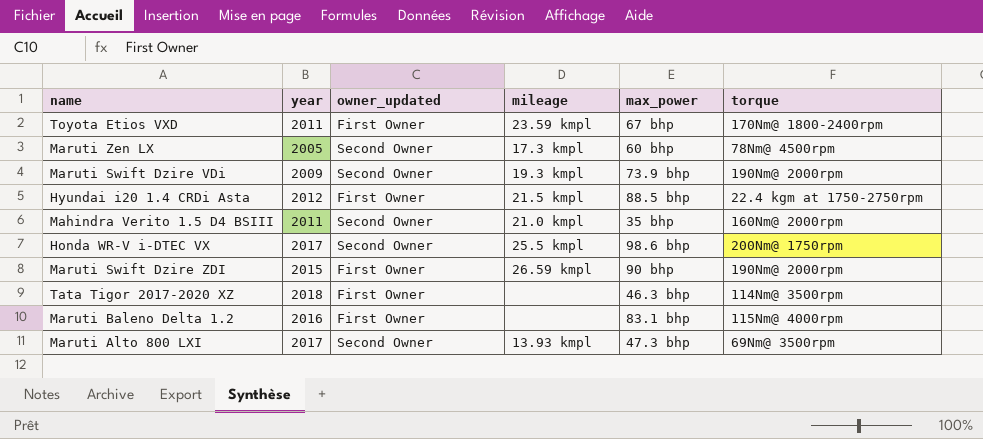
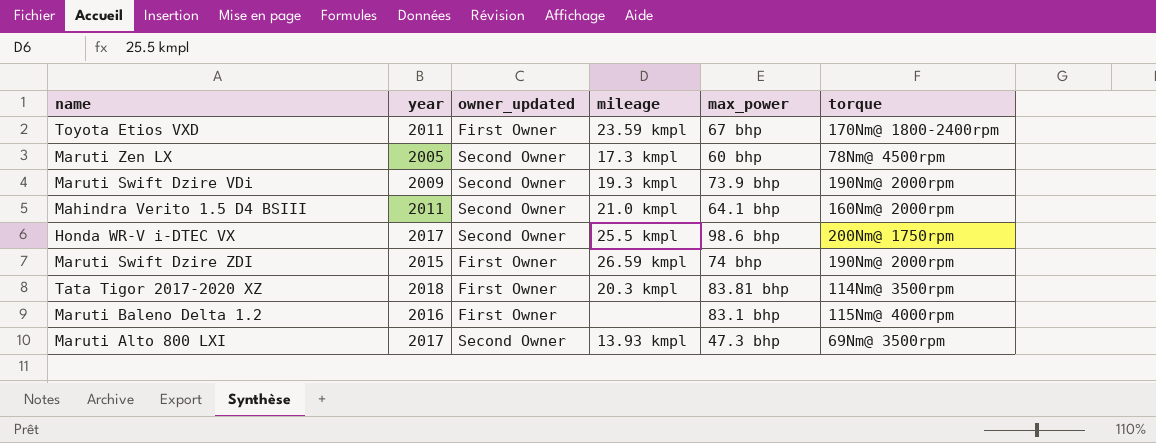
row Hyundai i20 1.4 CRDi Asta: 2012 | First Owner | 21.5 kmpl | 88.5 bhp | 22.4 kgm at 1750-2750rpm -> none
Mahindra Verito 1.5 D4 BSIII | max_power: 35 bhp -> 64.1 bhp
Maruti Swift Dzire ZDI | max_power: 90 bhp -> 74 bhp
Tata Tigor 2017-2020 XZ | mileage: none -> 20.3 kmpl
Tata Tigor 2017-2020 XZ | max_power: 46.3 bhp -> 83.81 bhp

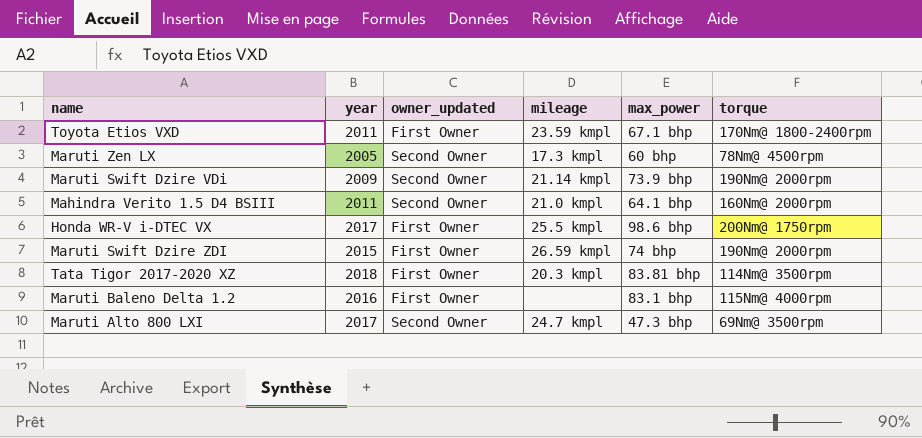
Toyota Etios VXD | max_power: 67 bhp -> 67.1 bhp
Maruti Swift Dzire VDi | mileage: 19.3 kmpl -> 21.14 kmpl
Honda WR-V i-DTEC VX | owner_updated: Second Owner -> First Owner
Maruti Alto 800 LXI | mileage: 13.93 kmpl -> 24.7 kmpl

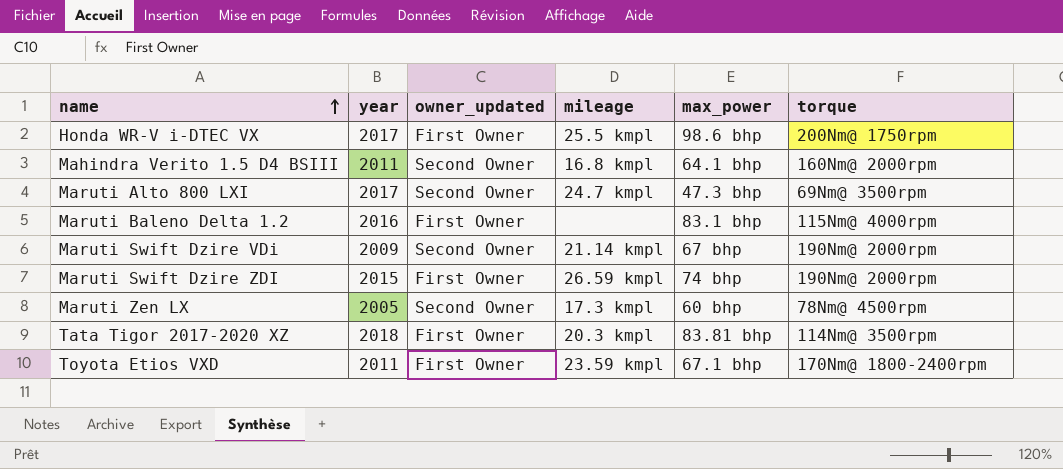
row order: none -> name ascending
Mahindra Verito 1.5 D4 BSIII | mileage: 21.0 kmpl -> 16.8 kmpl
Maruti Swift Dzire VDi | max_power: 73.9 bhp -> 67 bhp

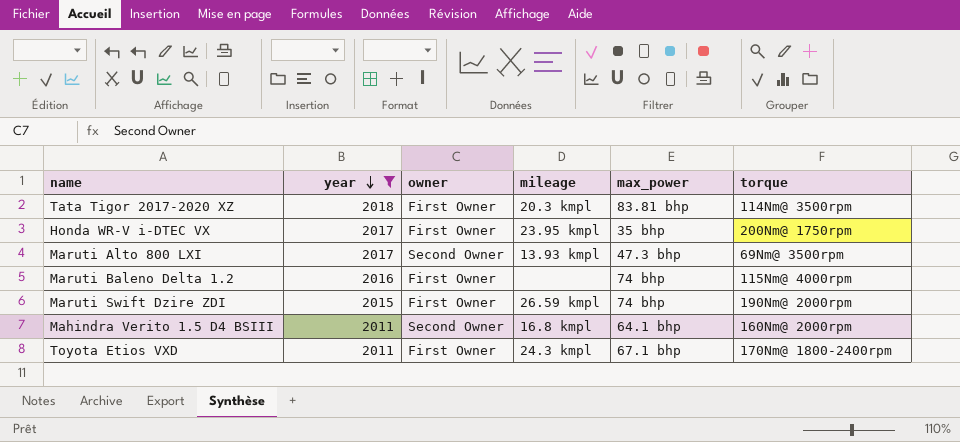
filter: none -> year >= 2011
row order: name ascending -> year descending
column name: owner_updated -> owner
Honda WR-V i-DTEC VX | mileage: 25.5 kmpl -> 23.95 kmpl
Honda WR-V i-DTEC VX | max_power: 98.6 bhp -> 35 bhp
Maruti Alto 800 LXI | mileage: 24.7 kmpl -> 13.93 kmpl
Maruti Baleno Delta 1.2 | max_power: 83.1 bhp -> 74 bhp
Toyota Etios VXD | mileage: 23.59 kmpl -> 24.3 kmpl

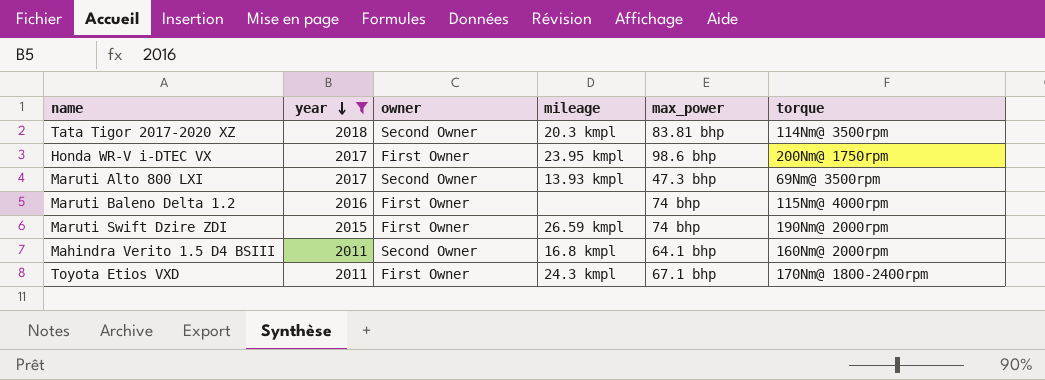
Tata Tigor 2017-2020 XZ | owner: First Owner -> Second Owner
Honda WR-V i-DTEC VX | max_power: 35 bhp -> 98.6 bhp

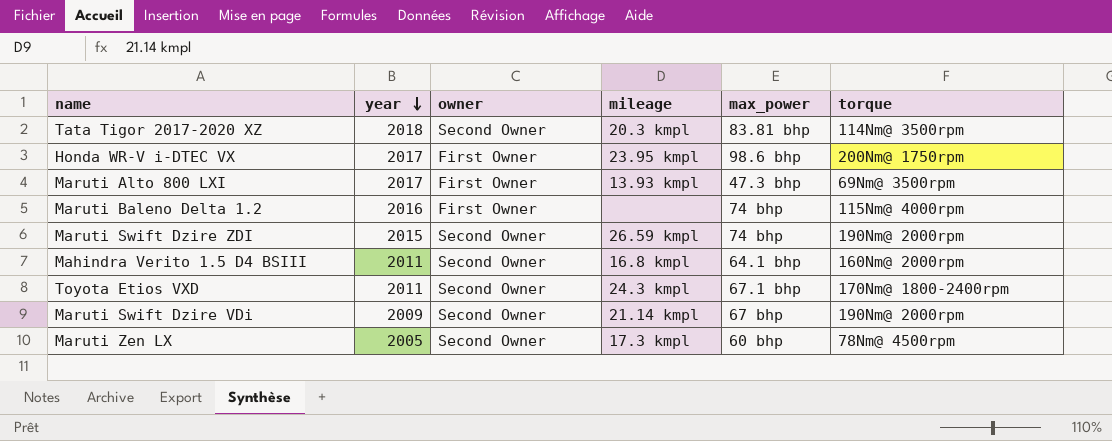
filter: year >= 2011 -> none
Maruti Alto 800 LXI | owner: Second Owner -> First Owner
Maruti Swift Dzire ZDI | owner: First Owner -> Second Owner
Toyota Etios VXD | owner: First Owner -> Second Owner

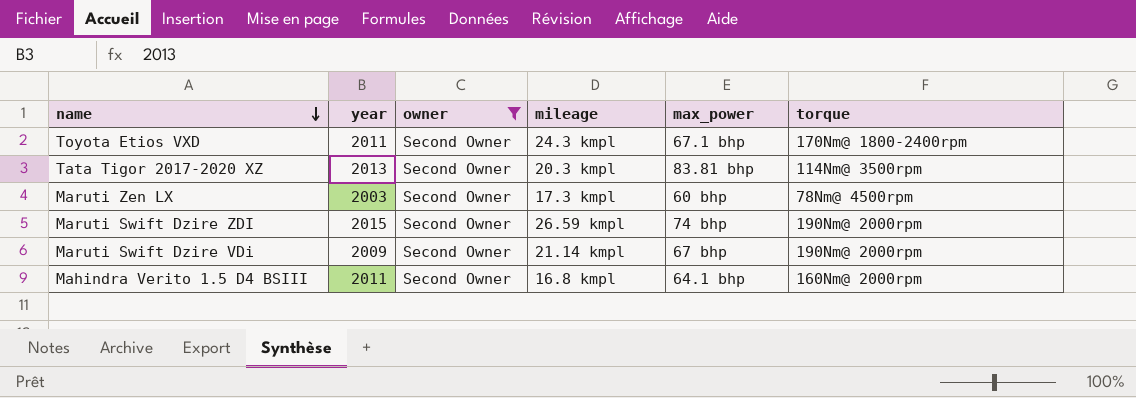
filter: none -> owner = Second Owner
row order: year descending -> name descending
Tata Tigor 2017-2020 XZ | year: 2018 -> 2013
Maruti Zen LX | year: 2005 -> 2003

